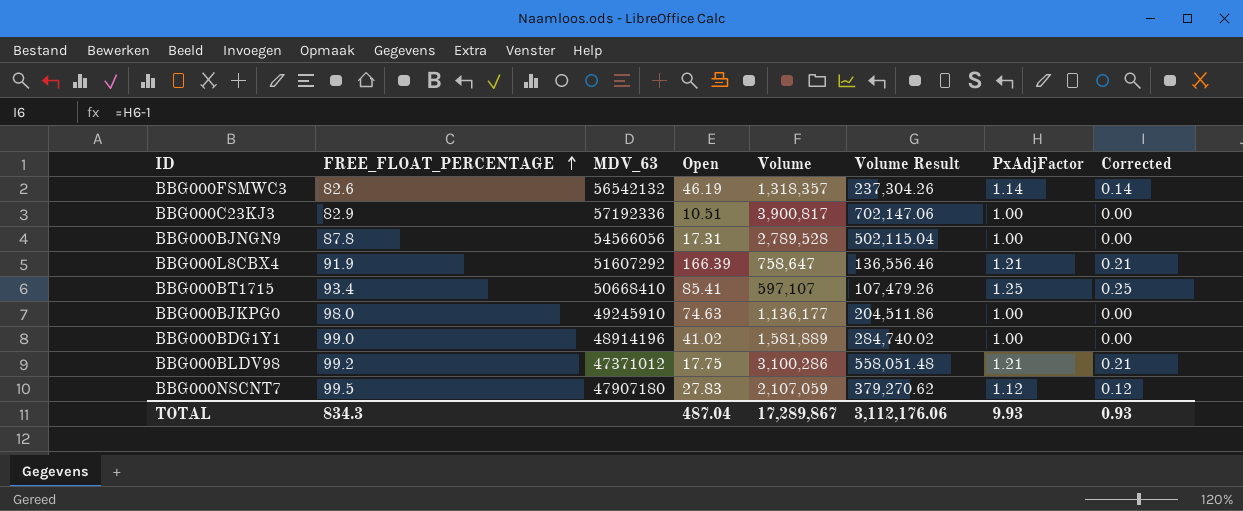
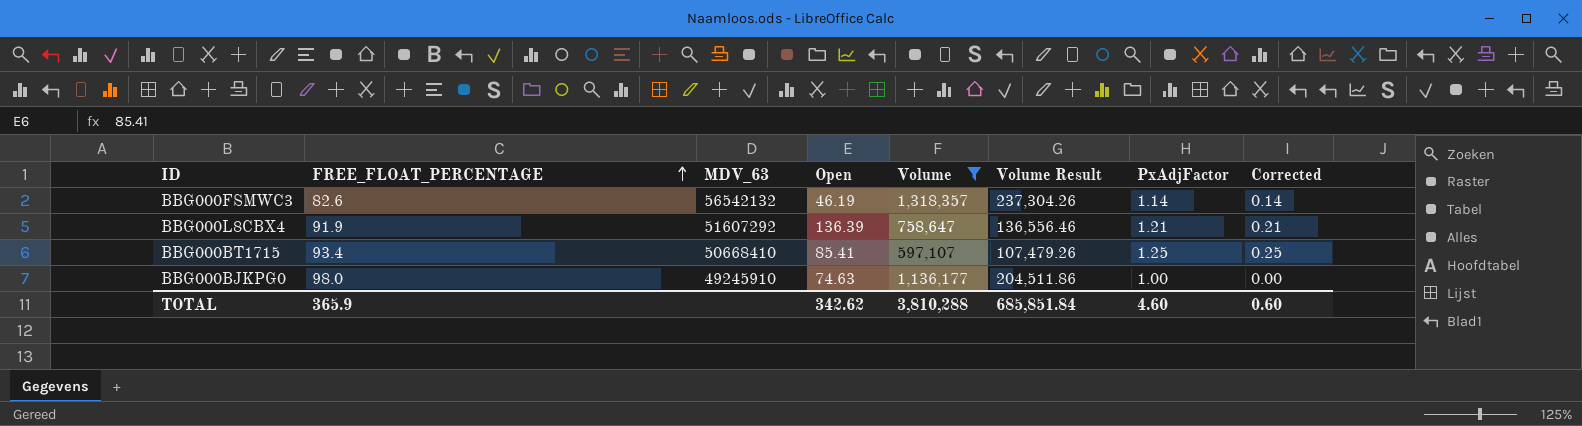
filter: none -> Volume <= 1,318,357
BBG000L8CBX4 | Open: 166.39 -> 136.39
TOTAL | FREE_FLOAT_PERCENTAGE: 834.3 -> 365.9
TOTAL | Open: 487.04 -> 342.62
TOTAL | Volume: 17,289,867 -> 3,810,288
TOTAL | Volume Result: 3,112,176.06 -> 685,851.84
TOTAL | PxAdjFactor: 9.93 -> 4.60
TOTAL | Corrected: 0.93 -> 0.60

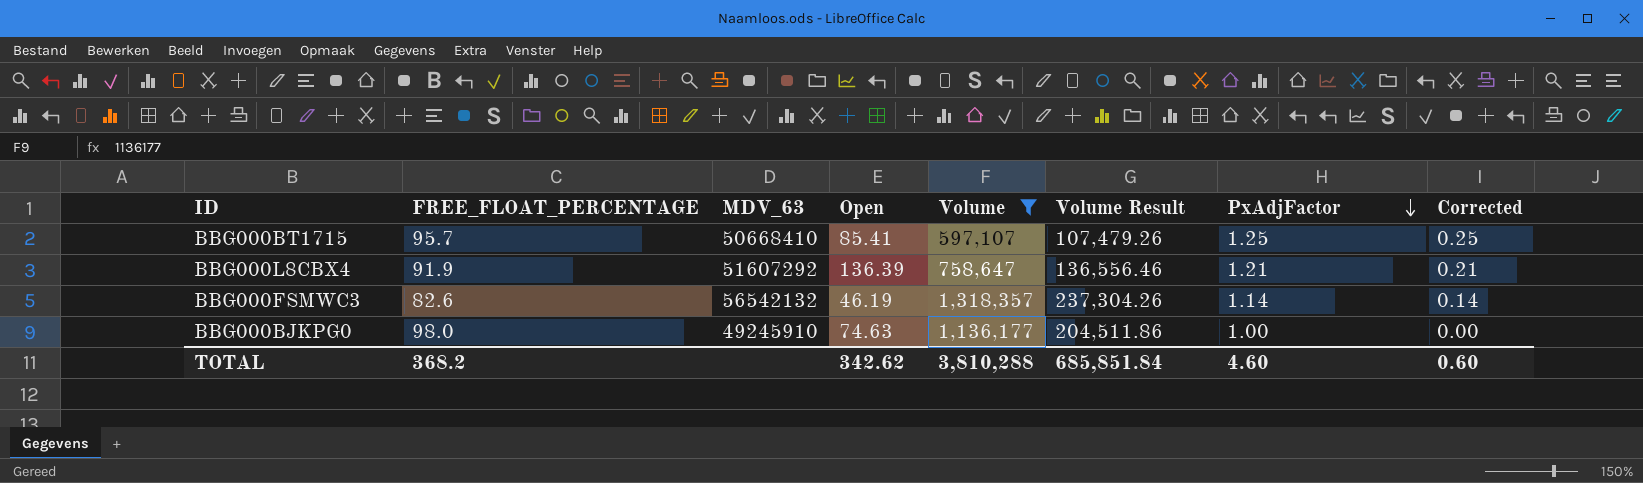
row order: FREE_FLOAT_PERCENTAGE ascending -> PxAdjFactor descending
BBG000BT1715 | FREE_FLOAT_PERCENTAGE: 93.4 -> 95.7
TOTAL | FREE_FLOAT_PERCENTAGE: 365.9 -> 368.2

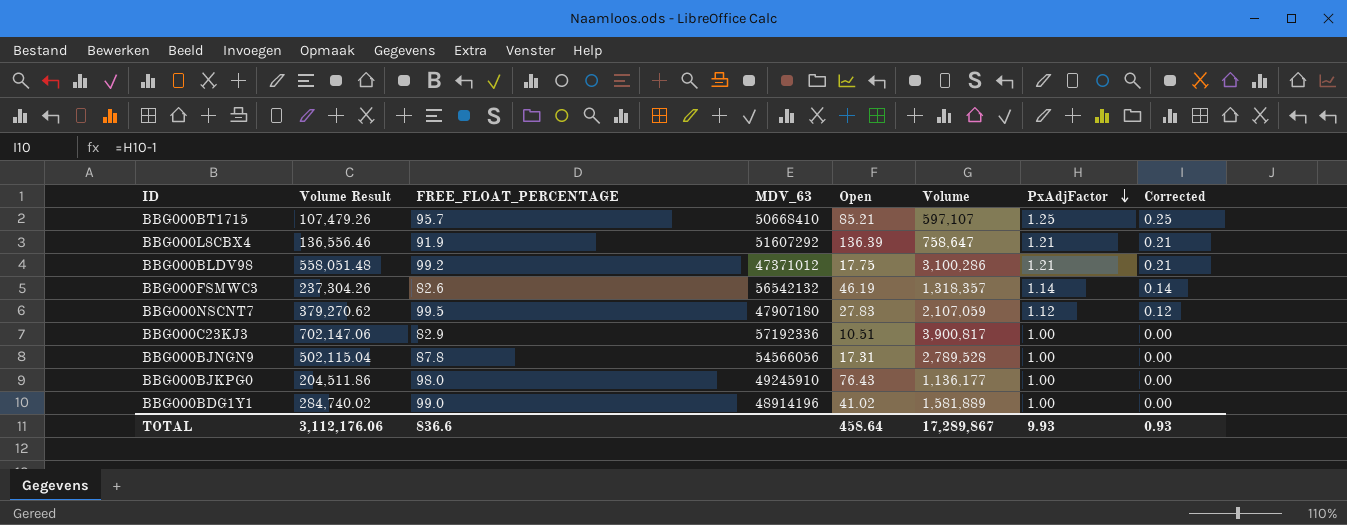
filter: Volume <= 1,318,357 -> none
column Volume Result | position: 6 -> 2
BBG000BT1715 | Open: 85.41 -> 85.21
BBG000BJKPG0 | Open: 74.63 -> 76.43
TOTAL | Volume Result: 685,851.84 -> 3,112,176.06
TOTAL | FREE_FLOAT_PERCENTAGE: 368.2 -> 836.6
TOTAL | Open: 342.62 -> 458.64
TOTAL | Volume: 3,810,288 -> 17,289,867
TOTAL | PxAdjFactor: 4.60 -> 9.93
TOTAL | Corrected: 0.60 -> 0.93

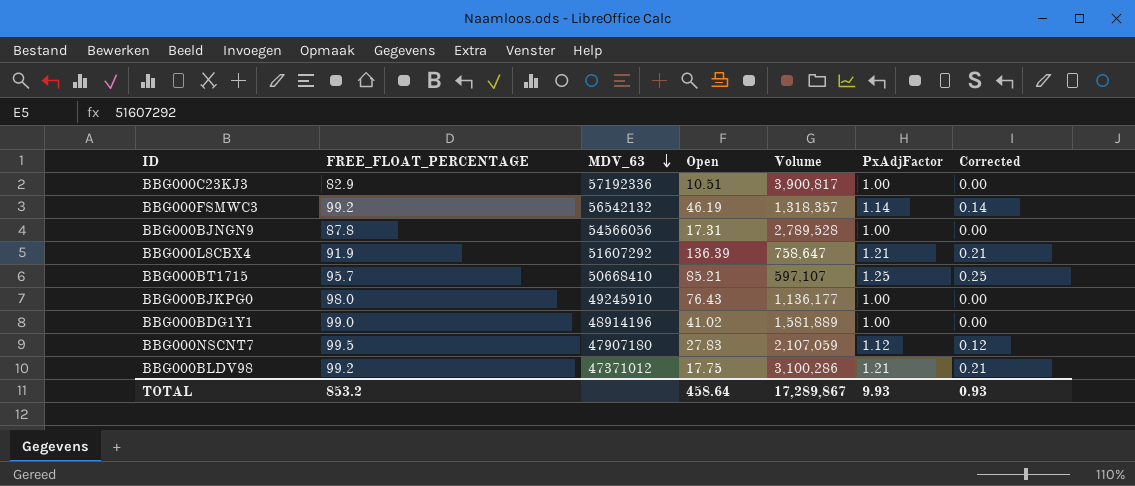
row order: PxAdjFactor descending -> MDV_63 descending
column Volume Result | formula: [Volume] * 0.18 -> none
BBG000FSMWC3 | FREE_FLOAT_PERCENTAGE: 82.6 -> 99.2
TOTAL | FREE_FLOAT_PERCENTAGE: 836.6 -> 853.2

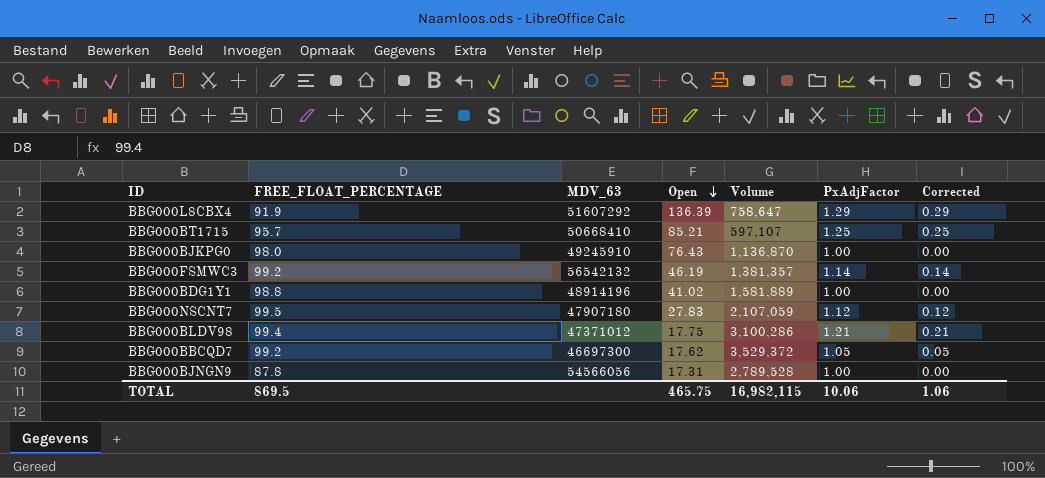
row order: MDV_63 descending -> Open descending
row BBG000C23KJ3: 82.9 | 57192336 | 10.51 | 3,900,817 | 1.00 | 0.00 -> none
BBG000L8CBX4 | PxAdjFactor: 1.21 -> 1.29
BBG000L8CBX4 | Corrected: 0.21 -> 0.29
BBG000BJKPG0 | Volume: 1,136,177 -> 1,136,870
BBG000FSMWC3 | Volume: 1,318,357 -> 1,381,357
BBG000BDG1Y1 | FREE_FLOAT_PERCENTAGE: 99.0 -> 98.8
BBG000BLDV98 | FREE_FLOAT_PERCENTAGE: 99.2 -> 99.4
row BBG000BBCQD7: none -> 99.2 | 46697300 | 17.62 | 3,529,372 | 1.05 | 0.05
TOTAL | FREE_FLOAT_PERCENTAGE: 853.2 -> 869.5
TOTAL | Open: 458.64 -> 465.75
TOTAL | Volume: 17,289,867 -> 16,982,115
TOTAL | PxAdjFactor: 9.93 -> 10.06
TOTAL | Corrected: 0.93 -> 1.06

